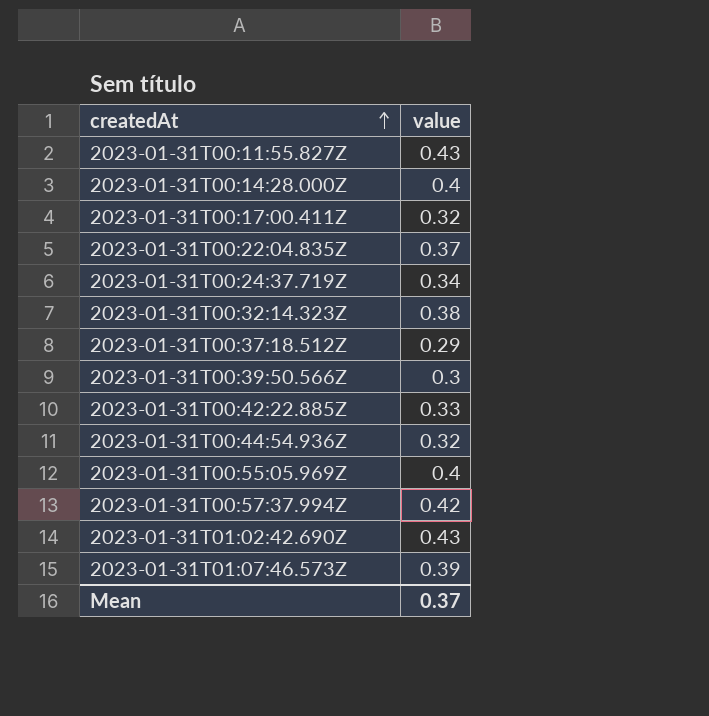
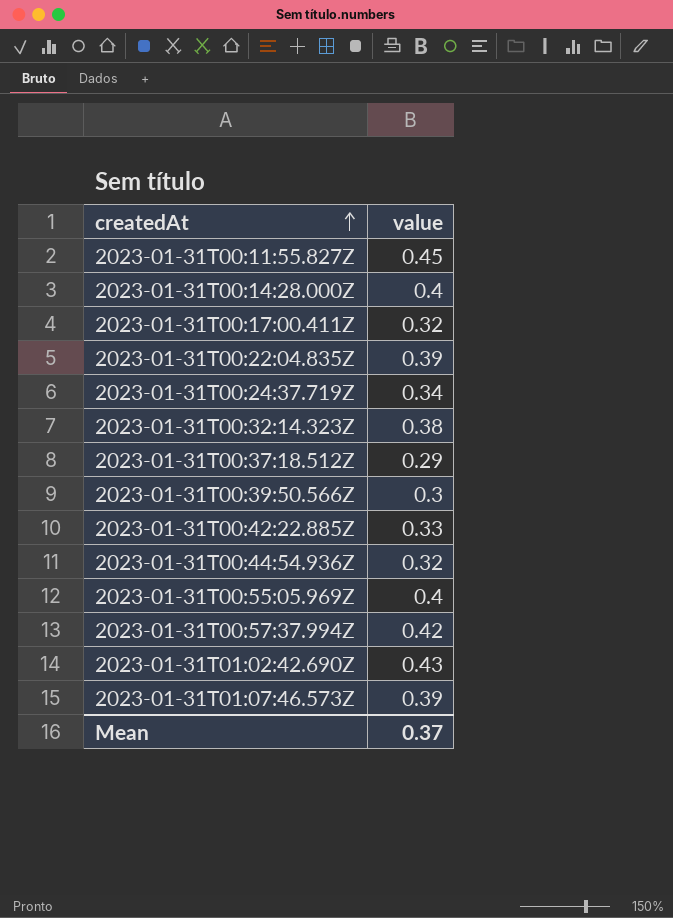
2023-01-31T00:11:55.827Z | value: 0.43 -> 0.45
2023-01-31T00:22:04.835Z | value: 0.37 -> 0.39

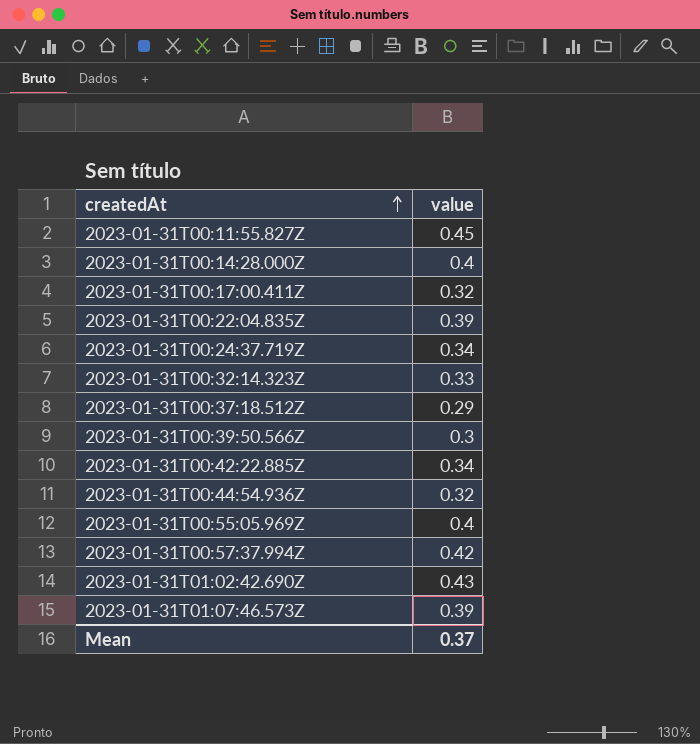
2023-01-31T00:32:14.323Z | value: 0.38 -> 0.33
2023-01-31T00:42:22.885Z | value: 0.33 -> 0.34

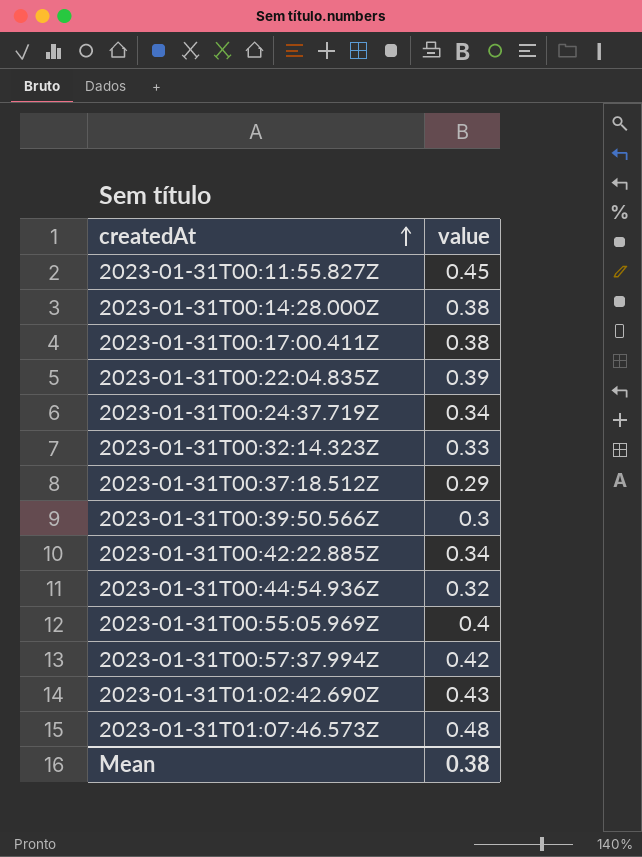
2023-01-31T00:14:28.000Z | value: 0.4 -> 0.38
2023-01-31T00:17:00.411Z | value: 0.32 -> 0.38
2023-01-31T01:07:46.573Z | value: 0.39 -> 0.48
Mean | value: 0.37 -> 0.38

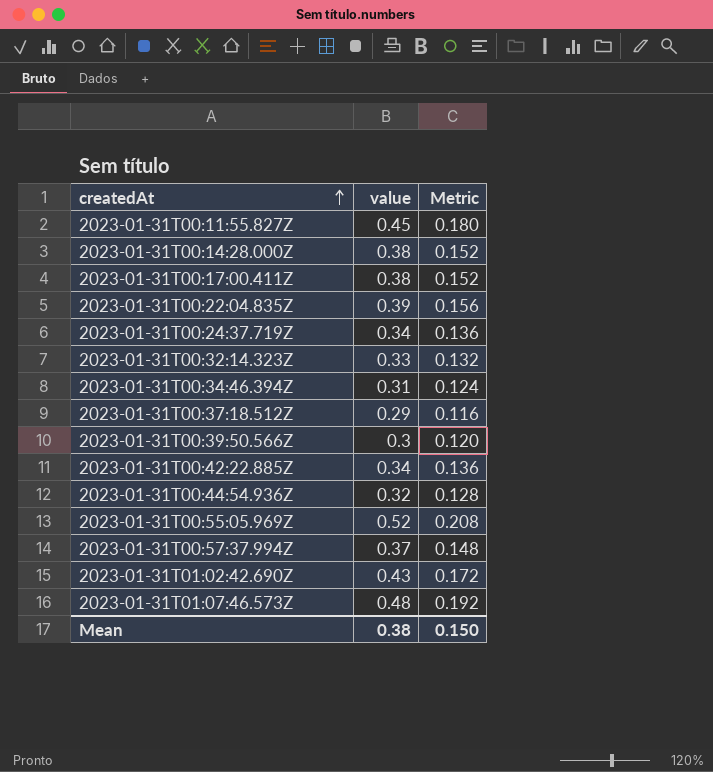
column Metric | formula: none -> [value] * 0.4
row 2023-01-31T00:34:46.394Z: none -> 0.31 | 0.124
2023-01-31T00:55:05.969Z | value: 0.4 -> 0.52
2023-01-31T00:57:37.994Z | value: 0.42 -> 0.37

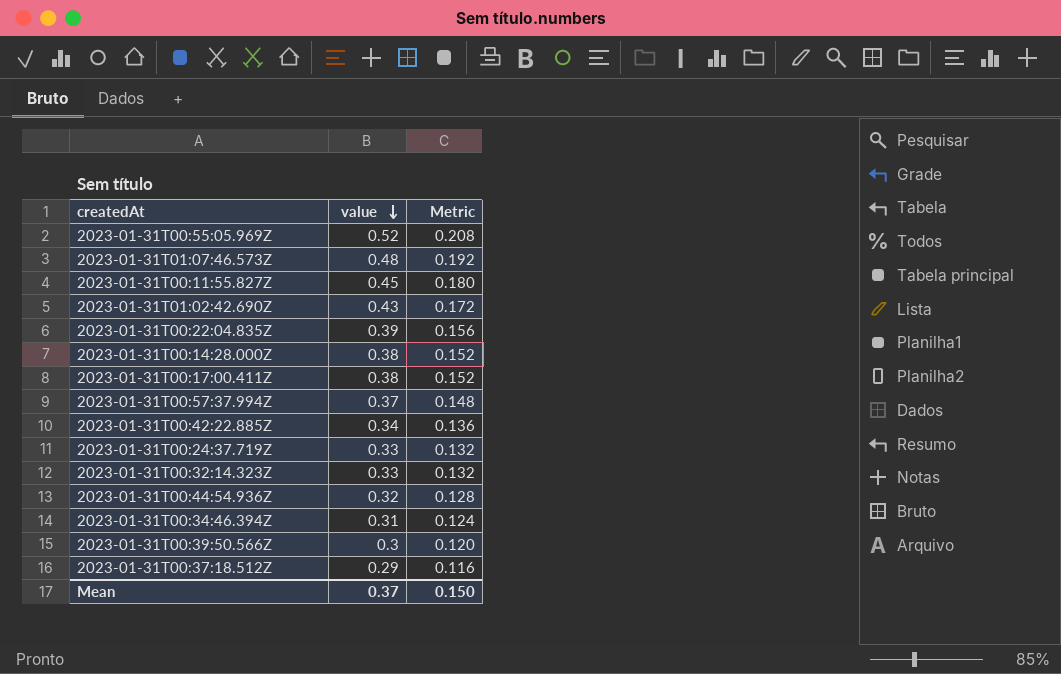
row order: createdAt ascending -> value descending
2023-01-31T00:24:37.719Z | value: 0.34 -> 0.33
2023-01-31T00:24:37.719Z | Metric: 0.136 -> 0.132
Mean | value: 0.38 -> 0.37

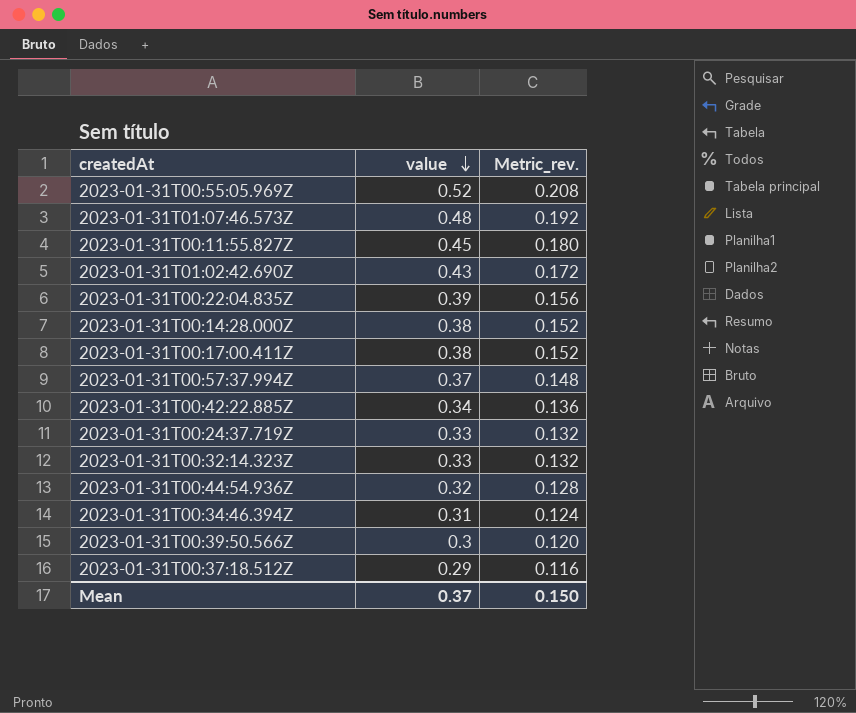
column name: Metric -> Metric_rev.

